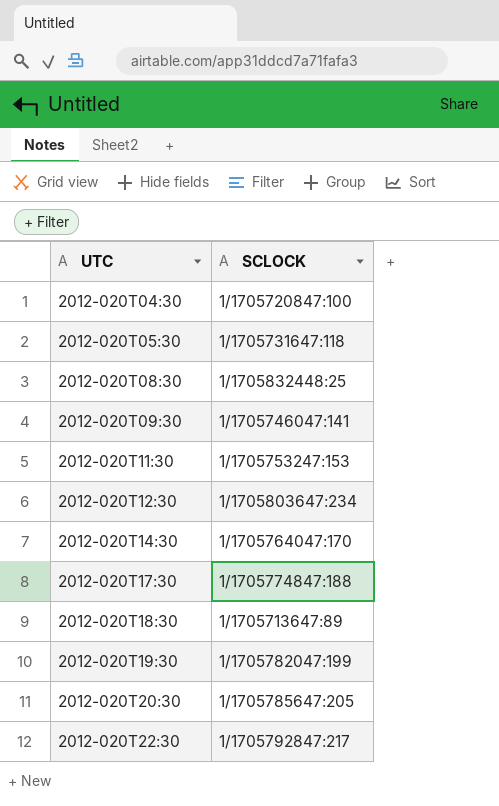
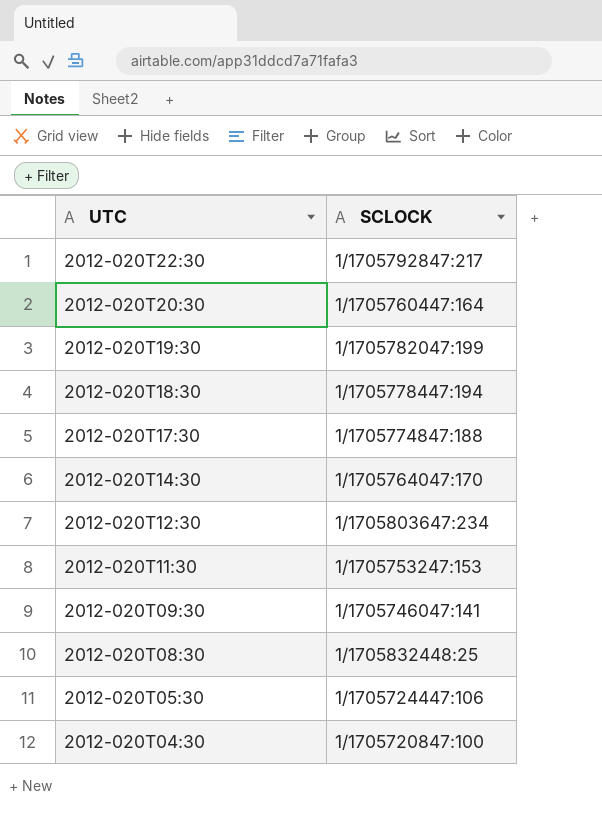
row order: UTC ascending -> UTC descending
2012-020T20:30 | SCLOCK: 1/1705785647:205 -> 1/1705760447:164
2012-020T18:30 | SCLOCK: 1/1705713647:89 -> 1/1705778447:194
2012-020T05:30 | SCLOCK: 1/1705731647:118 -> 1/1705724447:106

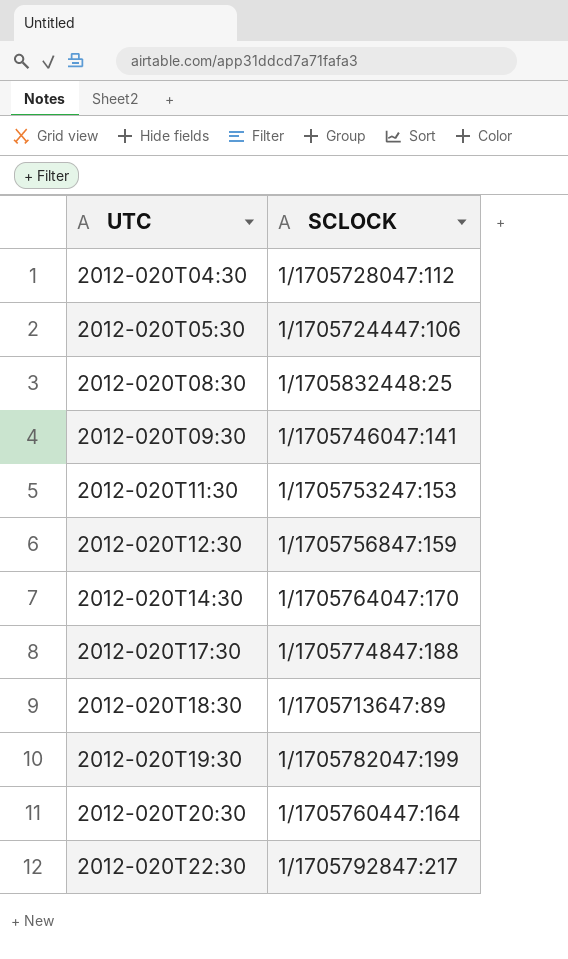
row order: UTC descending -> UTC ascending
2012-020T04:30 | SCLOCK: 1/1705720847:100 -> 1/1705728047:112
2012-020T12:30 | SCLOCK: 1/1705803647:234 -> 1/1705756847:159
2012-020T18:30 | SCLOCK: 1/1705778447:194 -> 1/1705713647:89

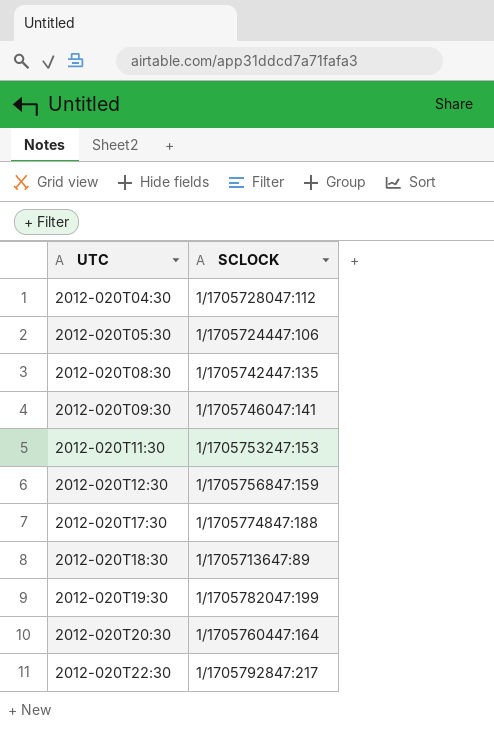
row 2012-020T14:30: 1/1705764047:170 -> none
2012-020T08:30 | SCLOCK: 1/1705832448:25 -> 1/1705742447:135

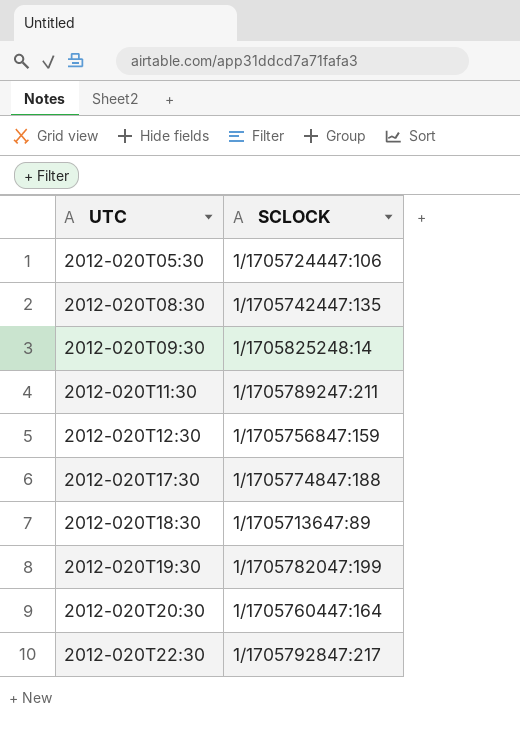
row 2012-020T04:30: 1/1705728047:112 -> none
2012-020T09:30 | SCLOCK: 1/1705746047:141 -> 1/1705825248:14
2012-020T11:30 | SCLOCK: 1/1705753247:153 -> 1/1705789247:211

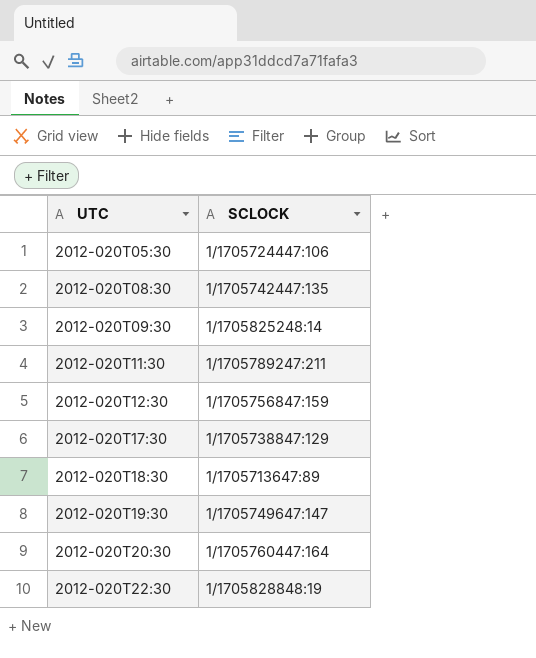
2012-020T17:30 | SCLOCK: 1/1705774847:188 -> 1/1705738847:129
2012-020T19:30 | SCLOCK: 1/1705782047:199 -> 1/1705749647:147
2012-020T22:30 | SCLOCK: 1/1705792847:217 -> 1/1705828848:19

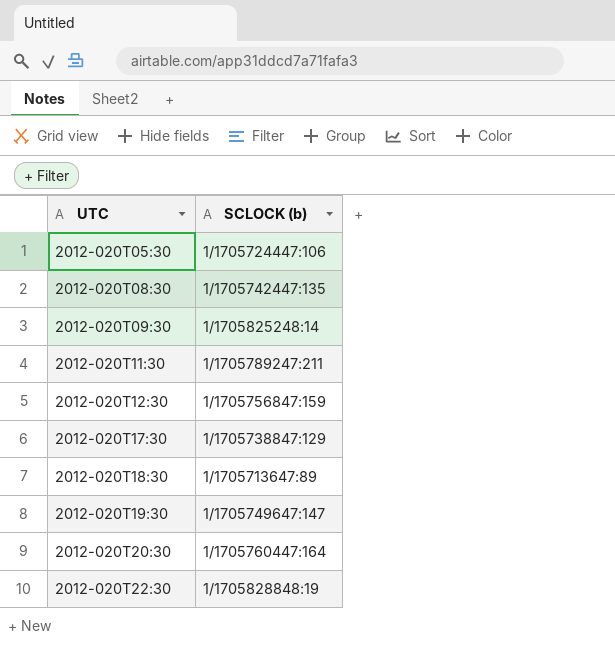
column name: SCLOCK -> SCLOCK (b)

